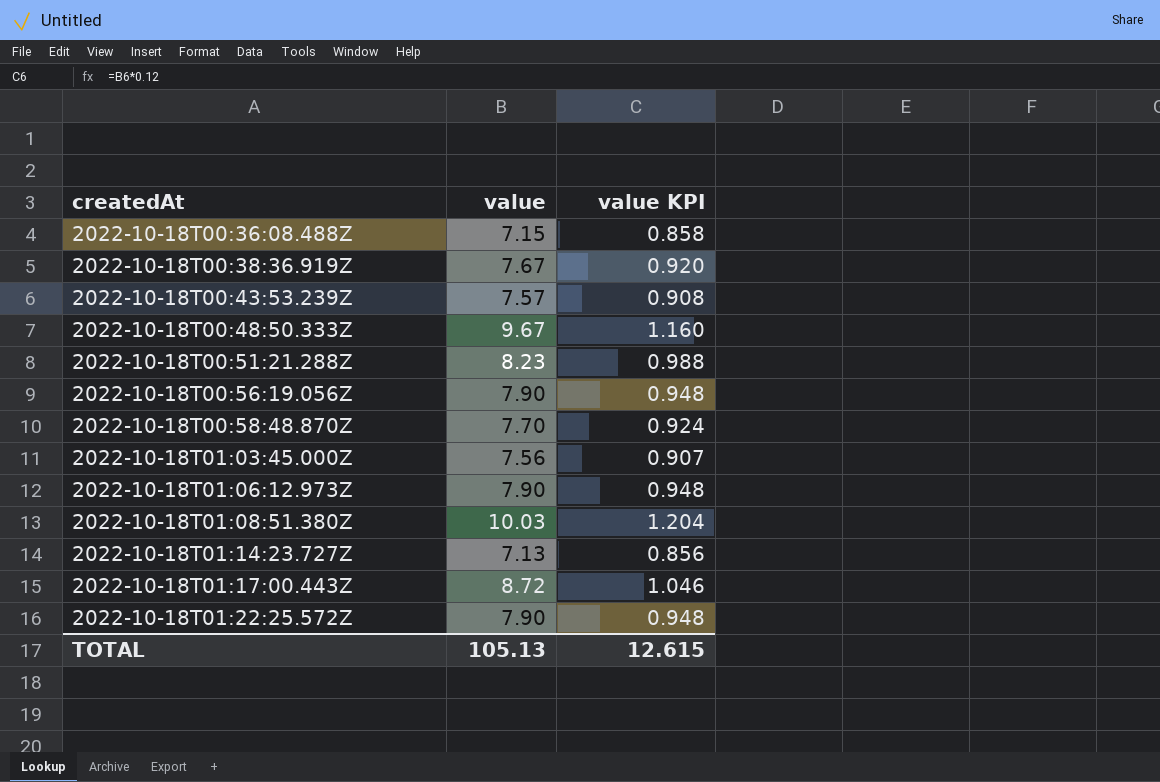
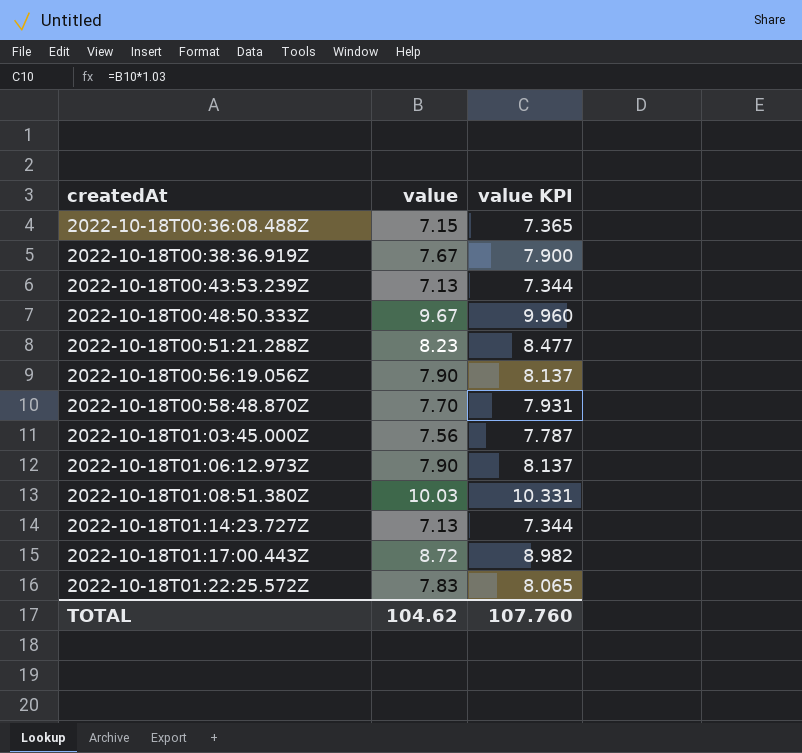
column value KPI | formula: [value] * 0.12 -> [value] * 1.03
2022-10-18T00:43:53.239Z | value: 7.57 -> 7.13
2022-10-18T01:22:25.572Z | value: 7.90 -> 7.83
TOTAL | value: 105.13 -> 104.62
TOTAL | value KPI: 12.615 -> 107.760

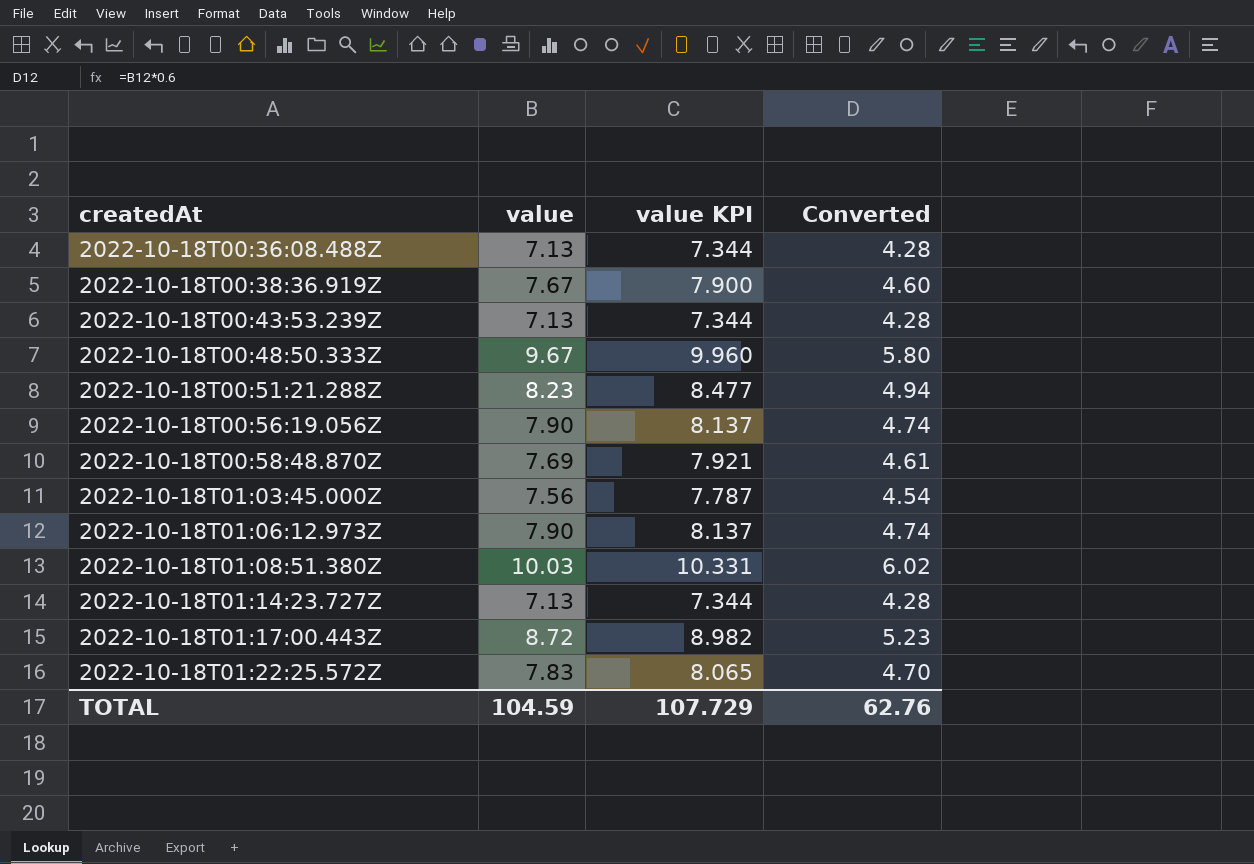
column Converted | formula: none -> [value] * 0.6
2022-10-18T00:36:08.488Z | value: 7.15 -> 7.13
2022-10-18T00:36:08.488Z | value KPI: 7.365 -> 7.344
2022-10-18T00:58:48.870Z | value: 7.70 -> 7.69
2022-10-18T00:58:48.870Z | value KPI: 7.931 -> 7.921
TOTAL | value: 104.62 -> 104.59
TOTAL | value KPI: 107.760 -> 107.729

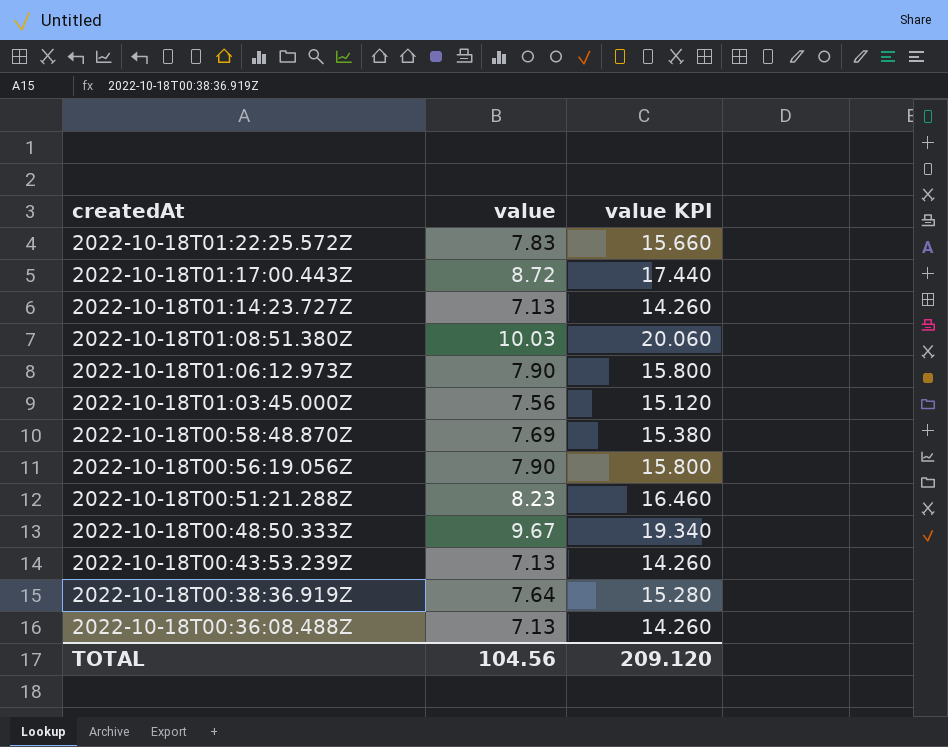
row order: createdAt ascending -> createdAt descending
column Converted | formula: [value] * 0.6 -> none
column value KPI | formula: [value] * 1.03 -> [value] * 2
2022-10-18T00:38:36.919Z | value: 7.67 -> 7.64
TOTAL | value: 104.59 -> 104.56
TOTAL | value KPI: 107.729 -> 209.120

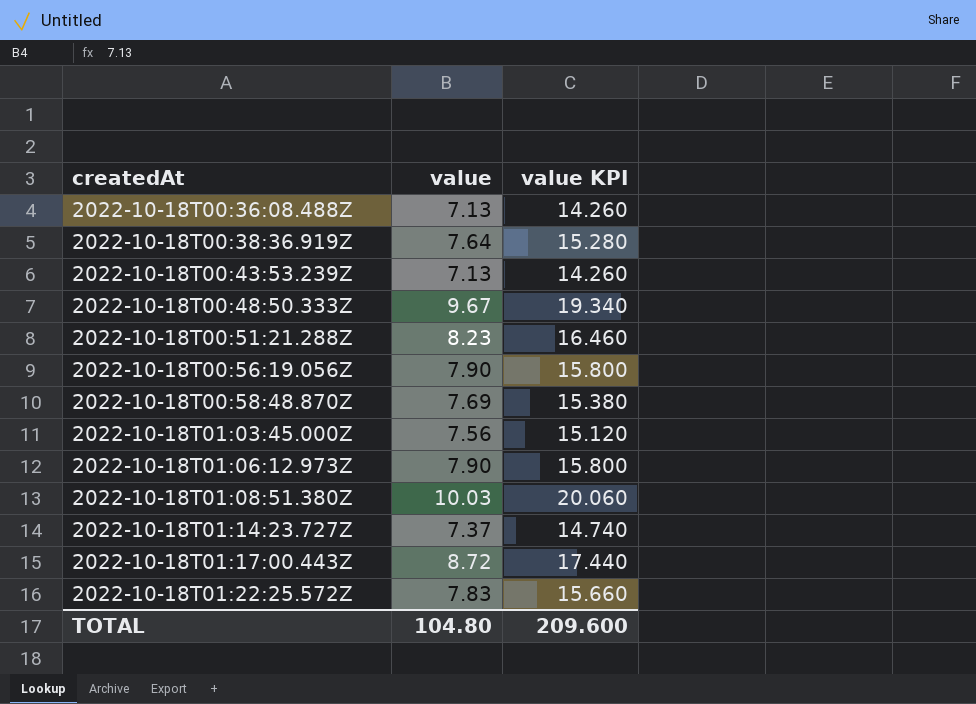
row order: createdAt descending -> createdAt ascending
2022-10-18T01:14:23.727Z | value: 7.13 -> 7.37
2022-10-18T01:14:23.727Z | value KPI: 14.260 -> 14.740
TOTAL | value: 104.56 -> 104.80
TOTAL | value KPI: 209.120 -> 209.600

